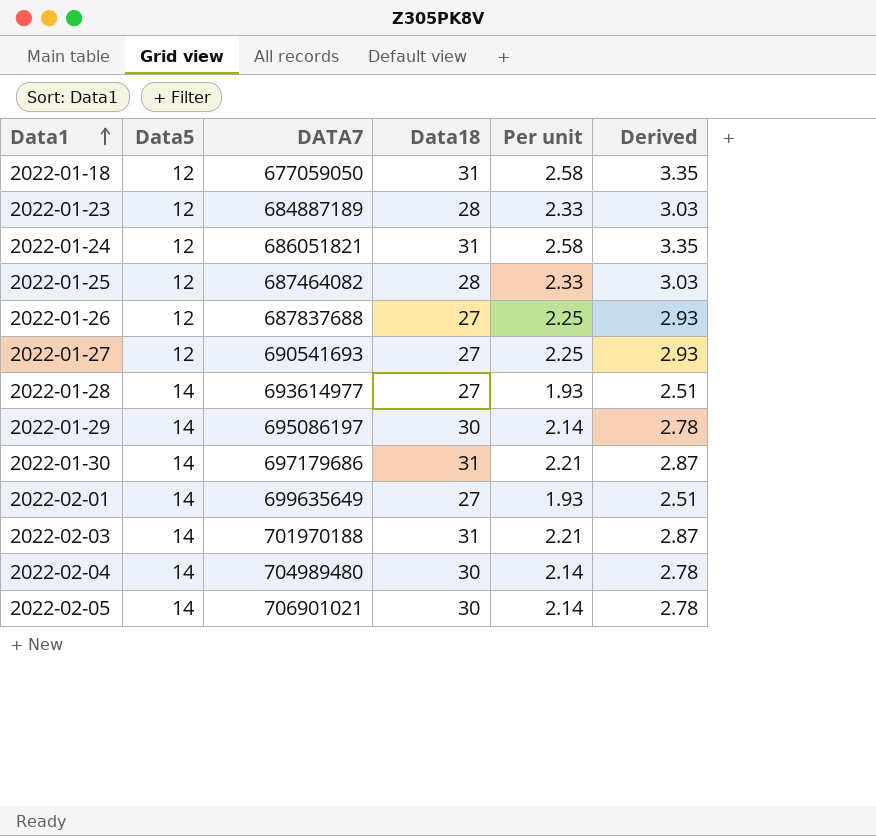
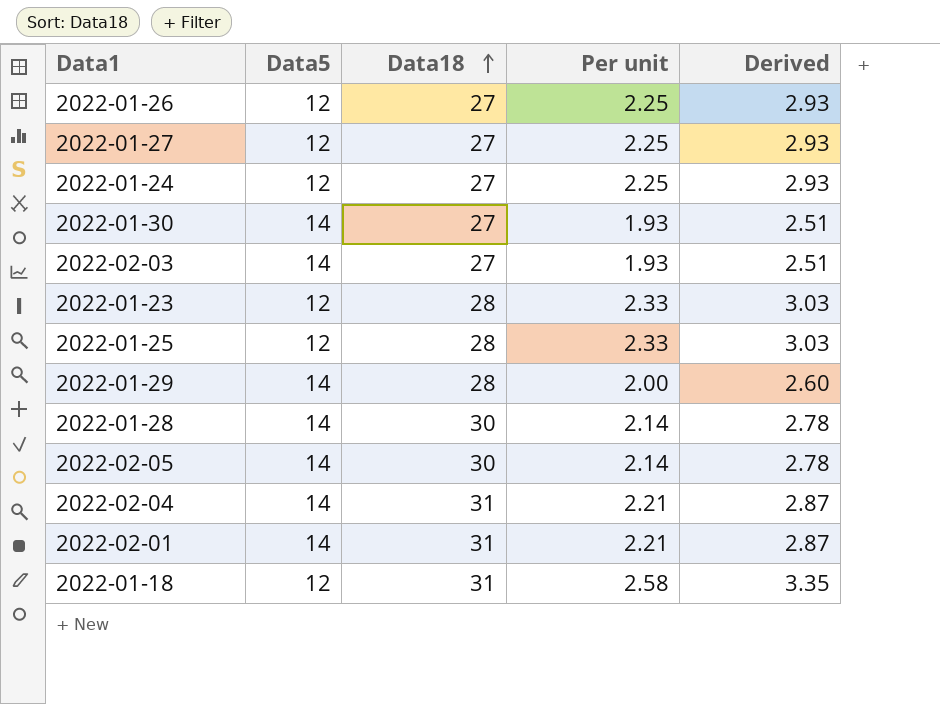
row order: Data1 ascending -> Data18 ascending
column DATA7 | position: 3 -> none
2022-01-24 | Data18: 31 -> 27
2022-01-24 | Per unit: 2.58 -> 2.25
2022-01-24 | Derived: 3.35 -> 2.93
2022-01-30 | Data18: 31 -> 27
2022-01-30 | Per unit: 2.21 -> 1.93
2022-01-30 | Derived: 2.87 -> 2.51
2022-02-03 | Data18: 31 -> 27
2022-02-03 | Per unit: 2.21 -> 1.93
2022-02-03 | Derived: 2.87 -> 2.51
2022-01-29 | Data18: 30 -> 28
2022-01-29 | Per unit: 2.14 -> 2.00
2022-01-29 | Derived: 2.78 -> 2.60
2022-01-28 | Data18: 27 -> 30
2022-01-28 | Per unit: 1.93 -> 2.14
2022-01-28 | Derived: 2.51 -> 2.78
2022-02-04 | Data18: 30 -> 31
2022-02-04 | Per unit: 2.14 -> 2.21
2022-02-04 | Derived: 2.78 -> 2.87
2022-02-01 | Data18: 27 -> 31
2022-02-01 | Per unit: 1.93 -> 2.21
2022-02-01 | Derived: 2.51 -> 2.87

